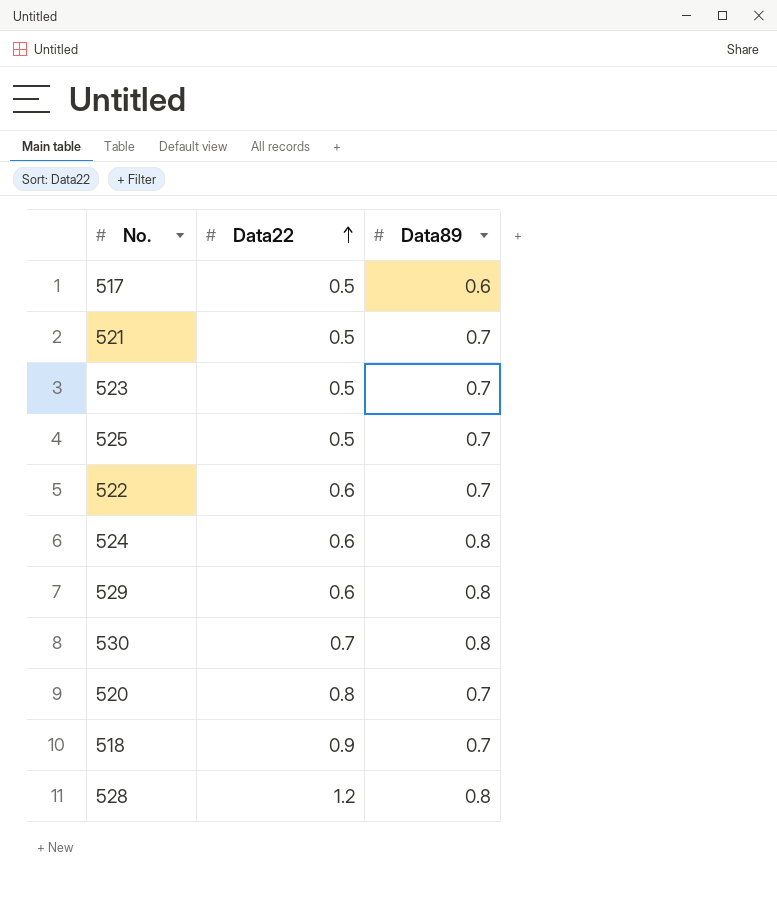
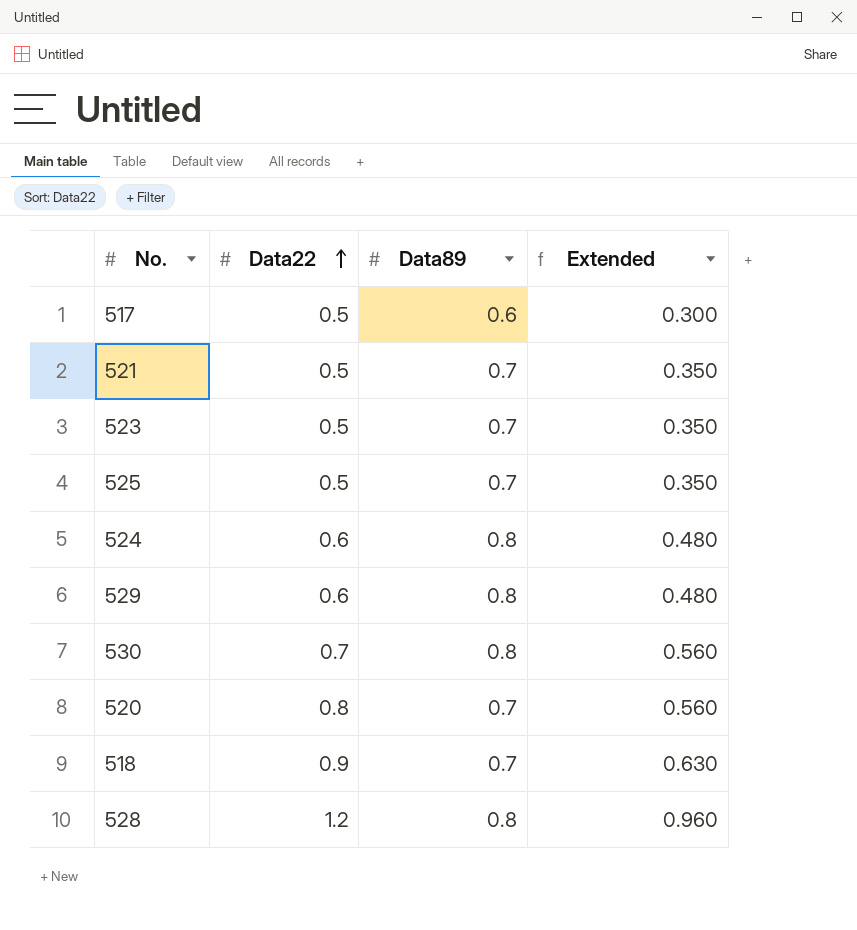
column Extended | formula: none -> [Data22] * [Data89]
row 522: 0.6 | 0.7 -> none

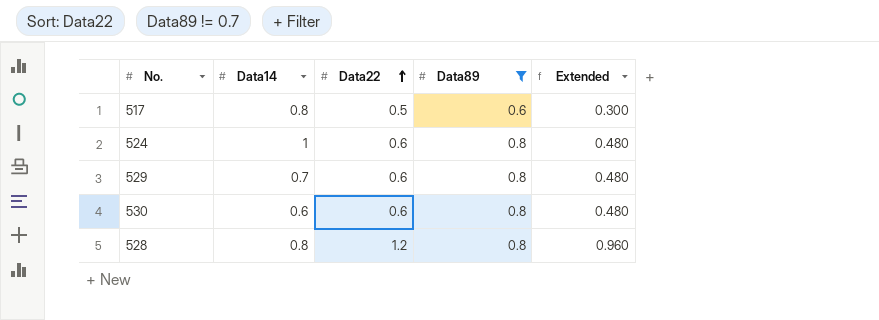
filter: none -> Data89 != 0.7
column Data14 | position: none -> 2
530 | Data22: 0.7 -> 0.6
530 | Extended: 0.560 -> 0.480

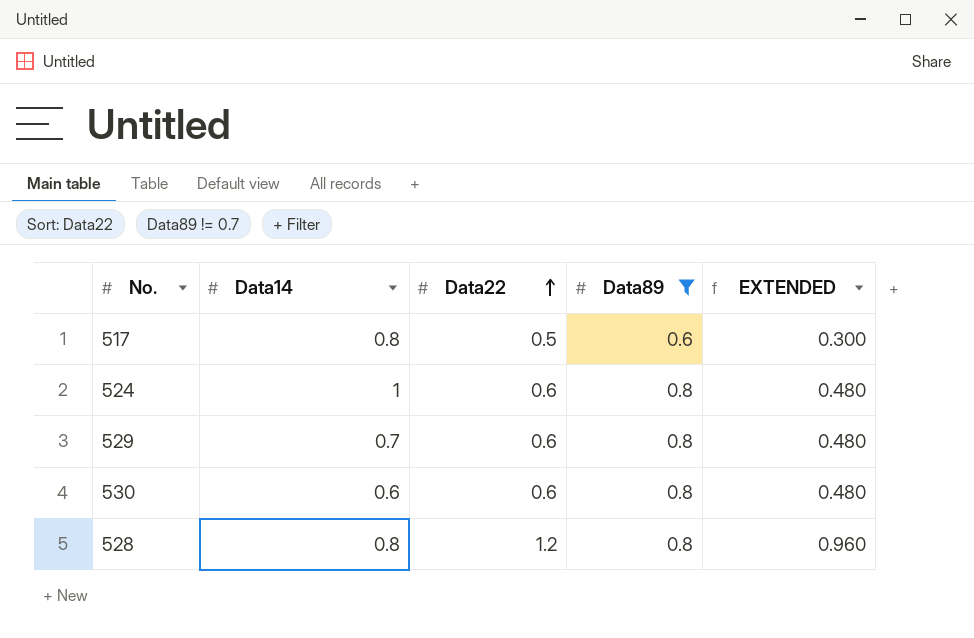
column name: Extended -> EXTENDED

